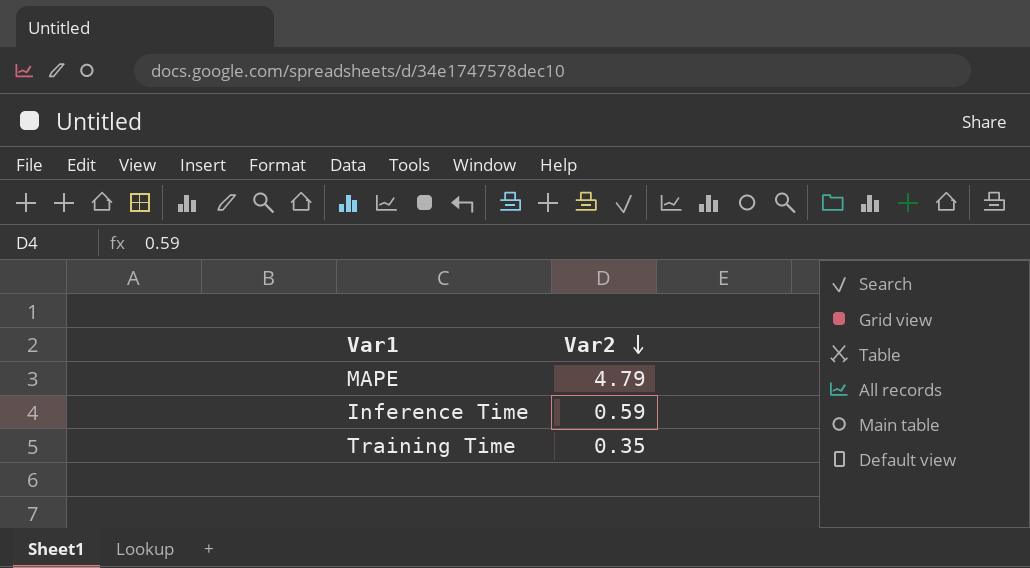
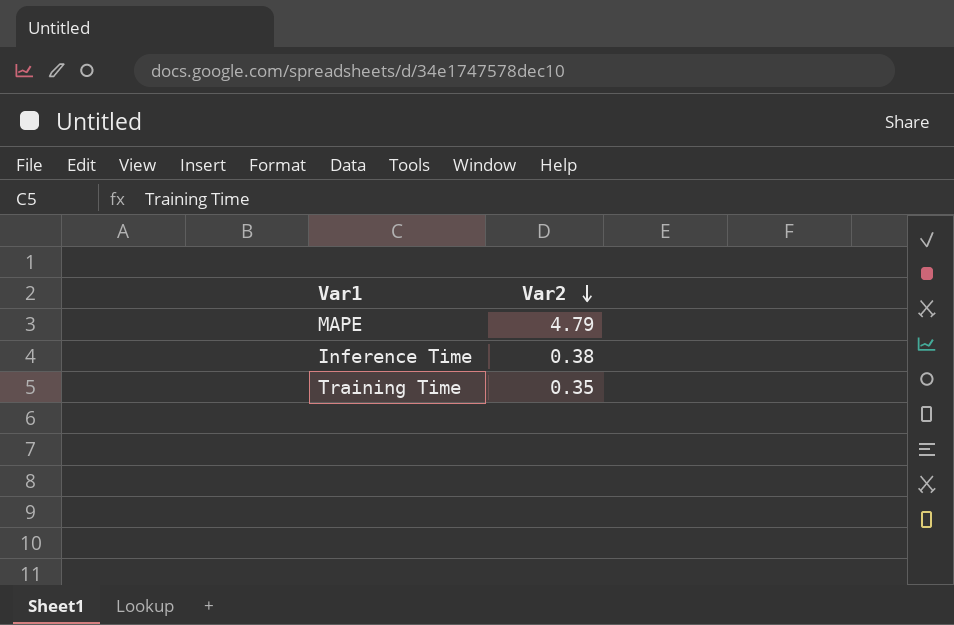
Inference Time | Var2: 0.59 -> 0.38

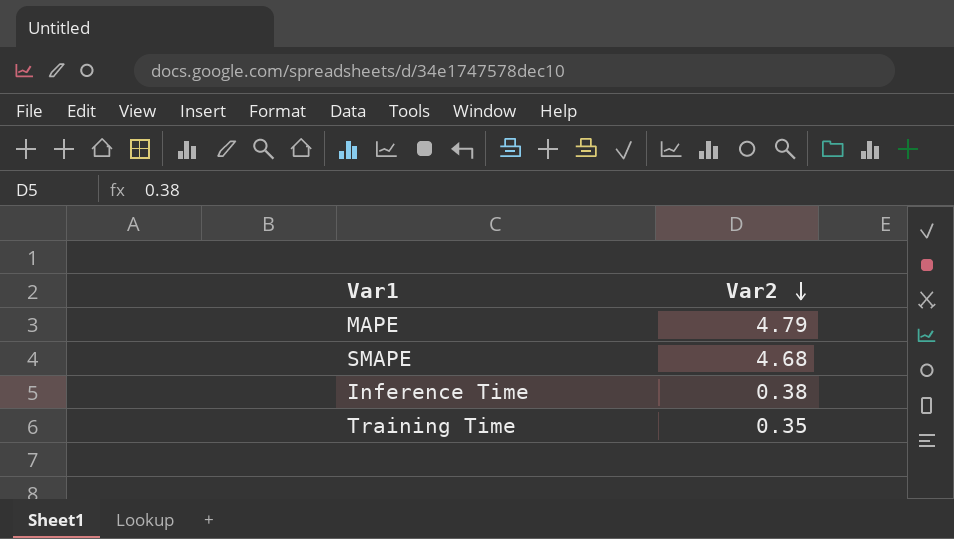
row SMAPE: none -> 4.68

